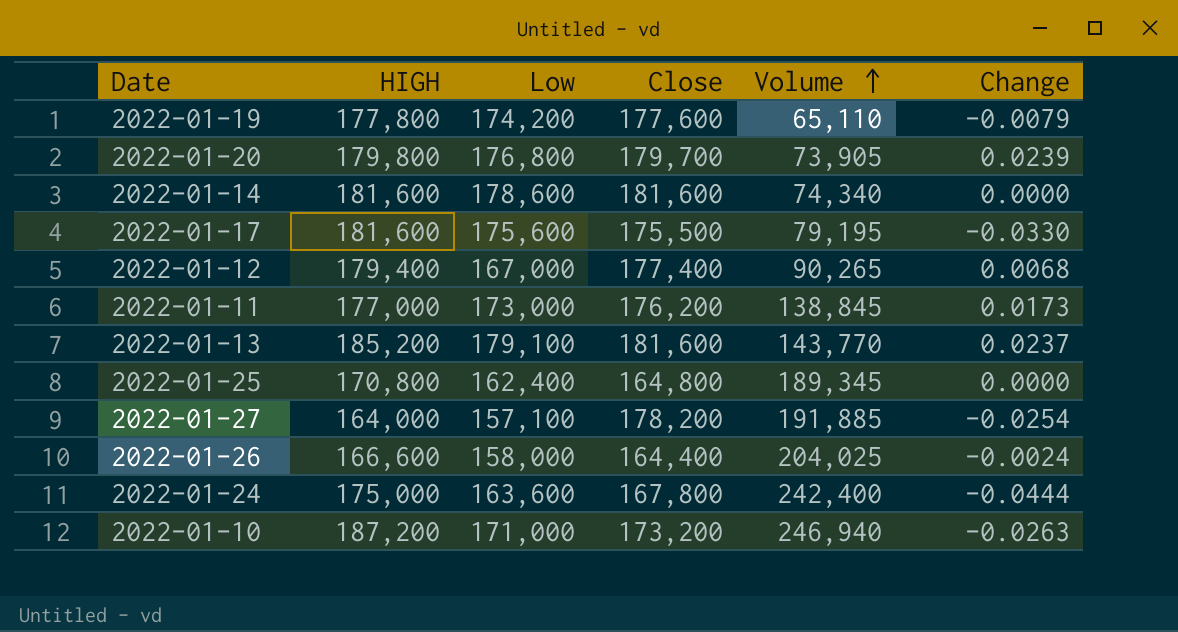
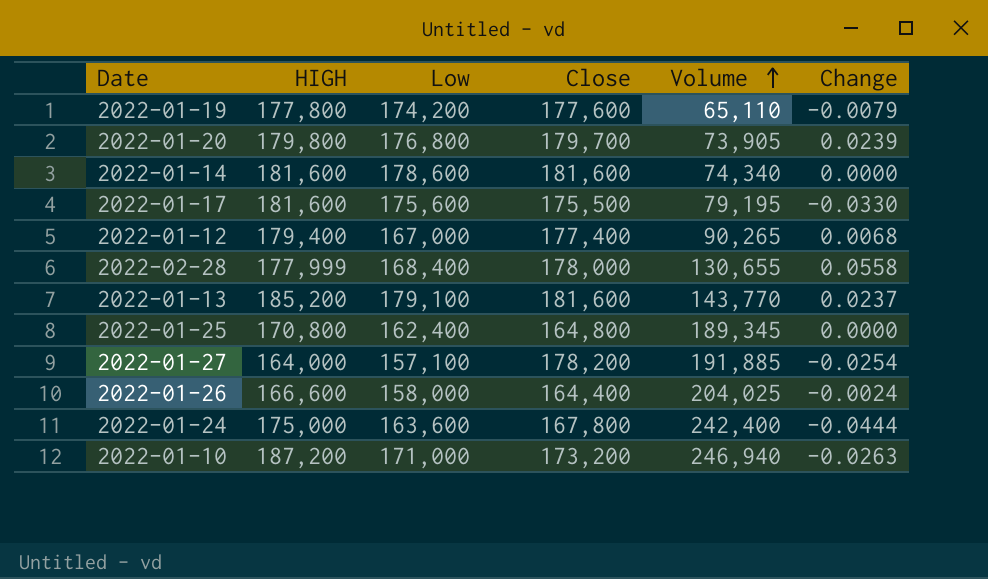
row 2022-01-11: 177,000 | 173,000 | 176,200 | 138,845 | 0.0173 -> none
row 2022-02-28: none -> 177,999 | 168,400 | 178,000 | 130,655 | 0.0558

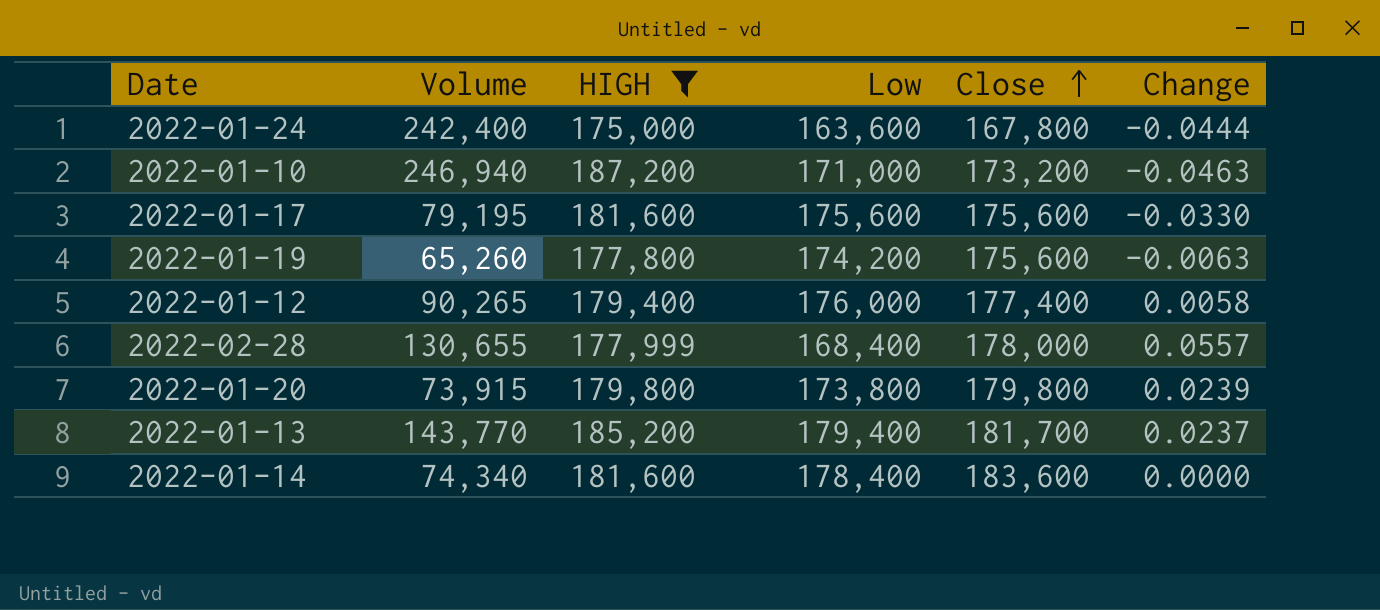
filter: none -> HIGH >= 175,000
row order: Volume ascending -> Close ascending
column Volume | position: 5 -> 2
2022-01-10 | Change: -0.0263 -> -0.0463
2022-01-17 | Close: 175,500 -> 175,600
2022-01-19 | Volume: 65,110 -> 65,260
2022-01-19 | Close: 177,600 -> 175,600
2022-01-19 | Change: -0.0079 -> -0.0063
2022-01-12 | Low: 167,000 -> 176,000
2022-01-12 | Change: 0.0068 -> 0.0058
2022-02-28 | Change: 0.0558 -> 0.0557
2022-01-20 | Volume: 73,905 -> 73,915
2022-01-20 | Low: 176,800 -> 173,800
2022-01-20 | Close: 179,700 -> 179,800
2022-01-13 | Low: 179,100 -> 179,400
2022-01-13 | Close: 181,600 -> 181,700
2022-01-14 | Low: 178,600 -> 178,400
2022-01-14 | Close: 181,600 -> 183,600

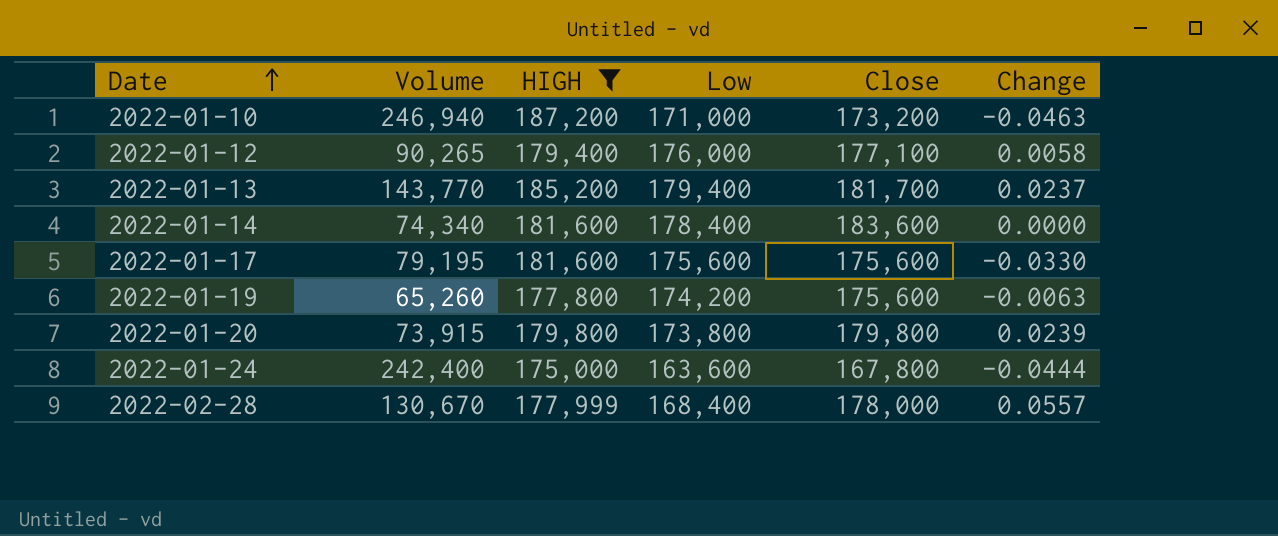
row order: Close ascending -> Date ascending
2022-01-12 | Close: 177,400 -> 177,100
2022-02-28 | Volume: 130,655 -> 130,670

